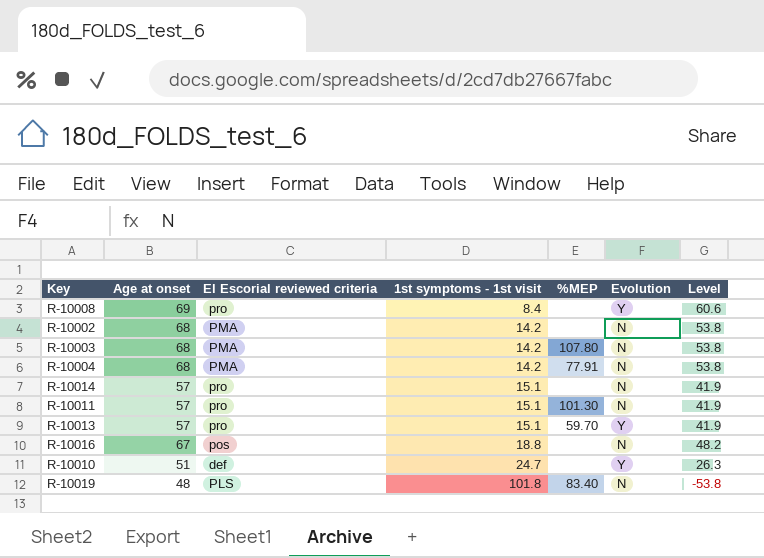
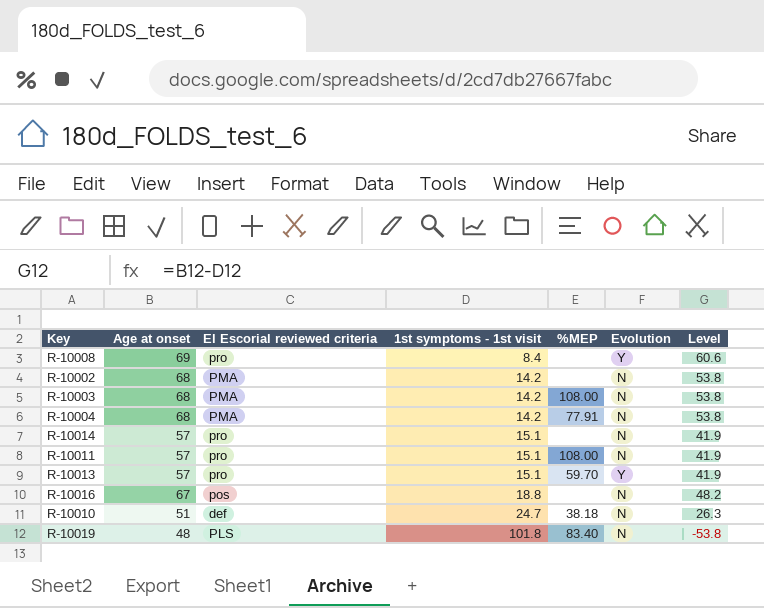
R-10003 | %MEP: 107.80 -> 108.00
R-10011 | %MEP: 101.30 -> 108.00
R-10010 | %MEP: none -> 38.18
R-10010 | Evolution: Y -> N

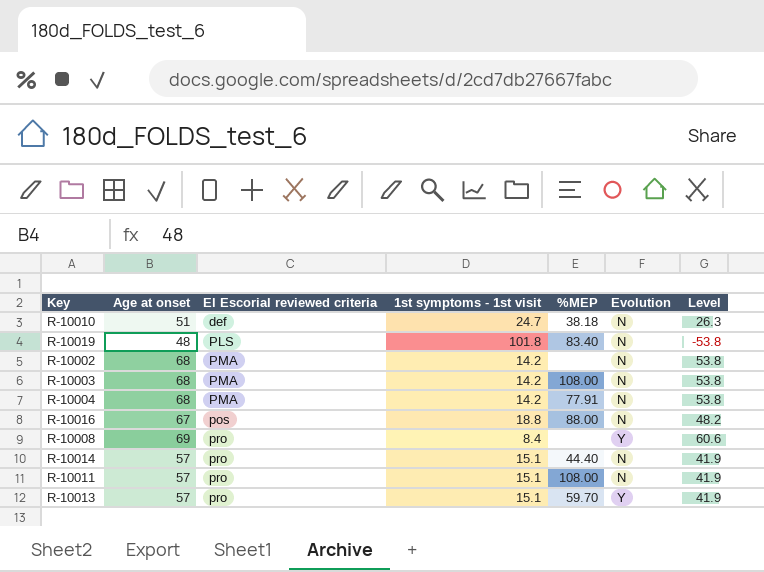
row order: 1st symptoms - 1st visit ascending -> El Escorial reviewed criteria ascending
R-10016 | %MEP: none -> 88.00
R-10014 | %MEP: none -> 44.40

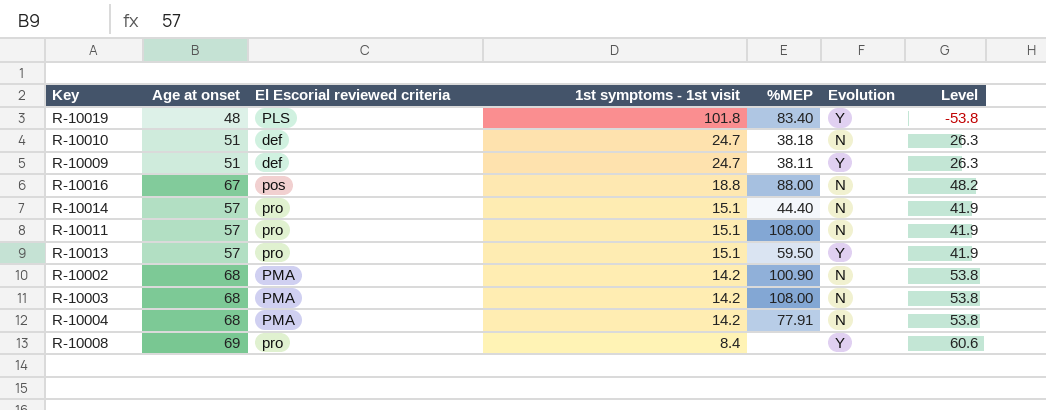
row order: El Escorial reviewed criteria ascending -> 1st symptoms - 1st visit descending
R-10019 | Evolution: N -> Y
row R-10009: none -> 51 | def | 24.7 | 38.11 | Y | 26.3
R-10013 | %MEP: 59.70 -> 59.50
R-10002 | %MEP: none -> 100.90

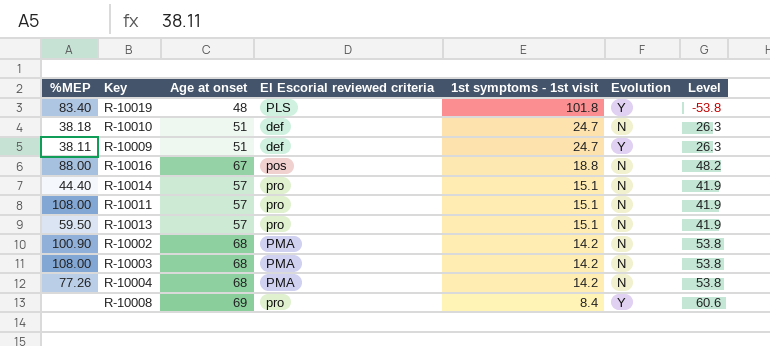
column %MEP | position: 5 -> 1
R-10013 | Evolution: Y -> N
R-10004 | %MEP: 77.91 -> 77.26

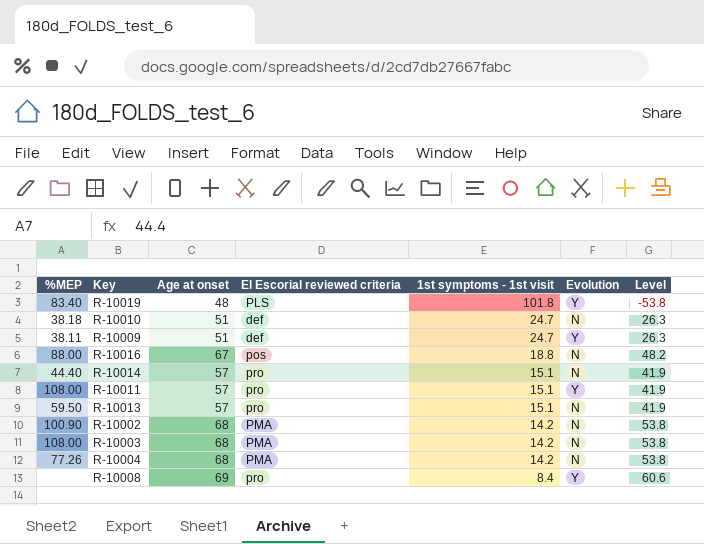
R-10011 | Evolution: N -> Y

